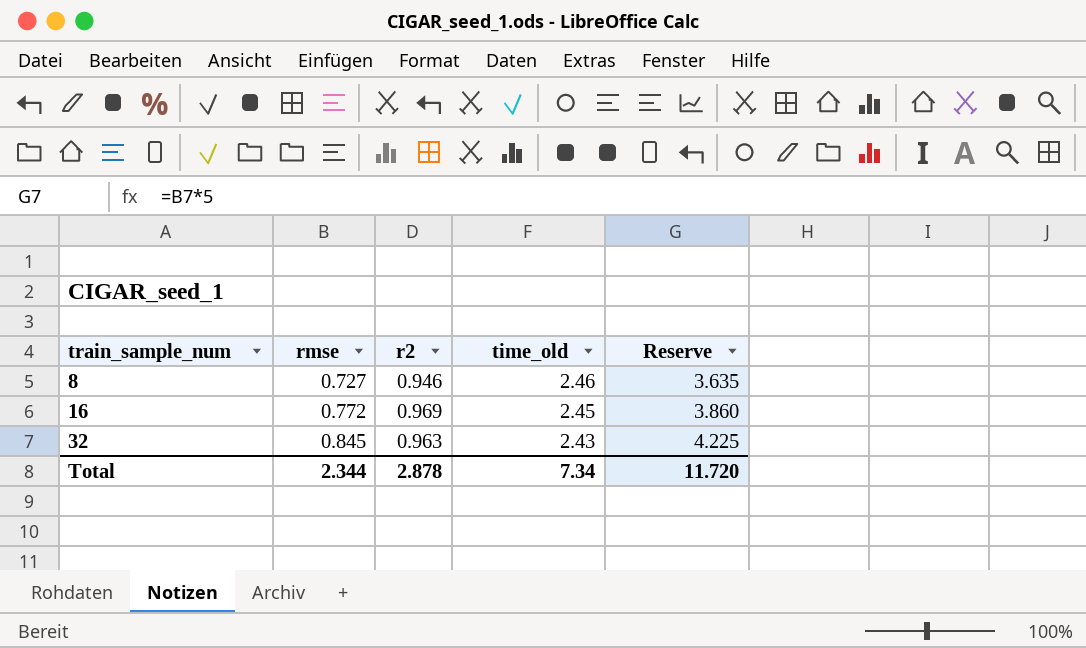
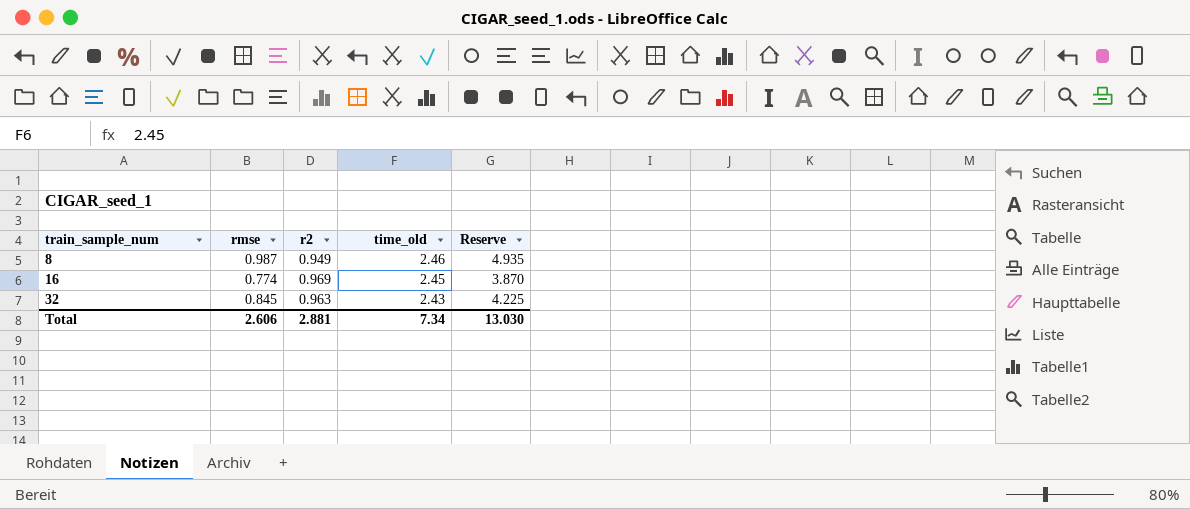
8 | rmse: 0.727 -> 0.987
8 | r2: 0.946 -> 0.949
8 | Reserve: 3.635 -> 4.935
16 | rmse: 0.772 -> 0.774
16 | Reserve: 3.860 -> 3.870
Total | rmse: 2.344 -> 2.606
Total | r2: 2.878 -> 2.881
Total | Reserve: 11.720 -> 13.030

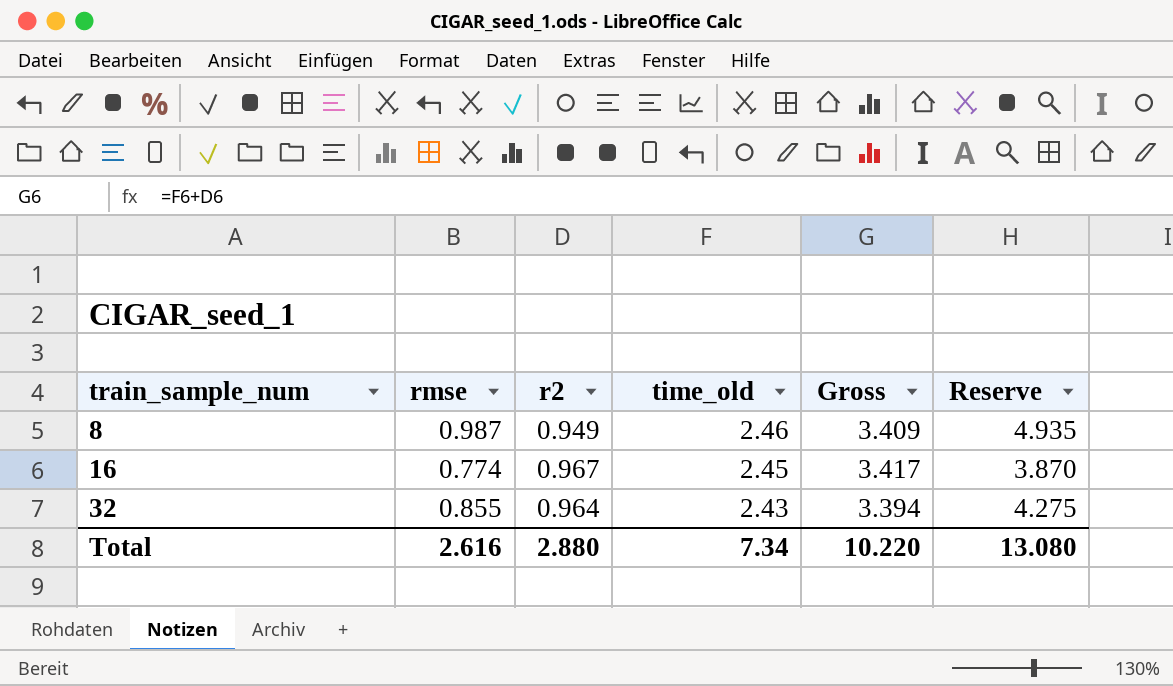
column Gross | formula: none -> [r2] + [time_old]
16 | r2: 0.969 -> 0.967
32 | rmse: 0.845 -> 0.855
32 | r2: 0.963 -> 0.964
32 | Reserve: 4.225 -> 4.275
Total | rmse: 2.606 -> 2.616
Total | r2: 2.881 -> 2.880
Total | Reserve: 13.030 -> 13.080

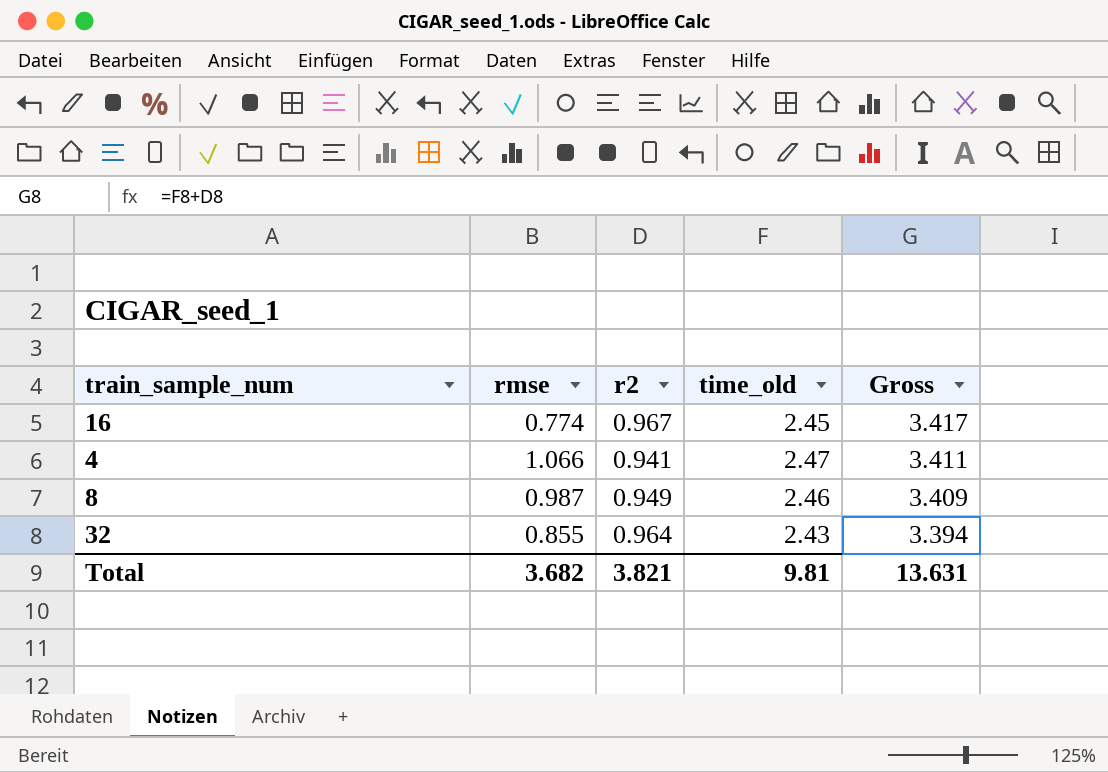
row order: train_sample_num ascending -> Gross descending
column Reserve | formula: [rmse] * 5 -> none
row 4: none -> 1.066 | 0.941 | 2.47 | 3.411
Total | rmse: 2.616 -> 3.682
Total | r2: 2.880 -> 3.821
Total | time_old: 7.34 -> 9.81
Total | Gross: 10.220 -> 13.631

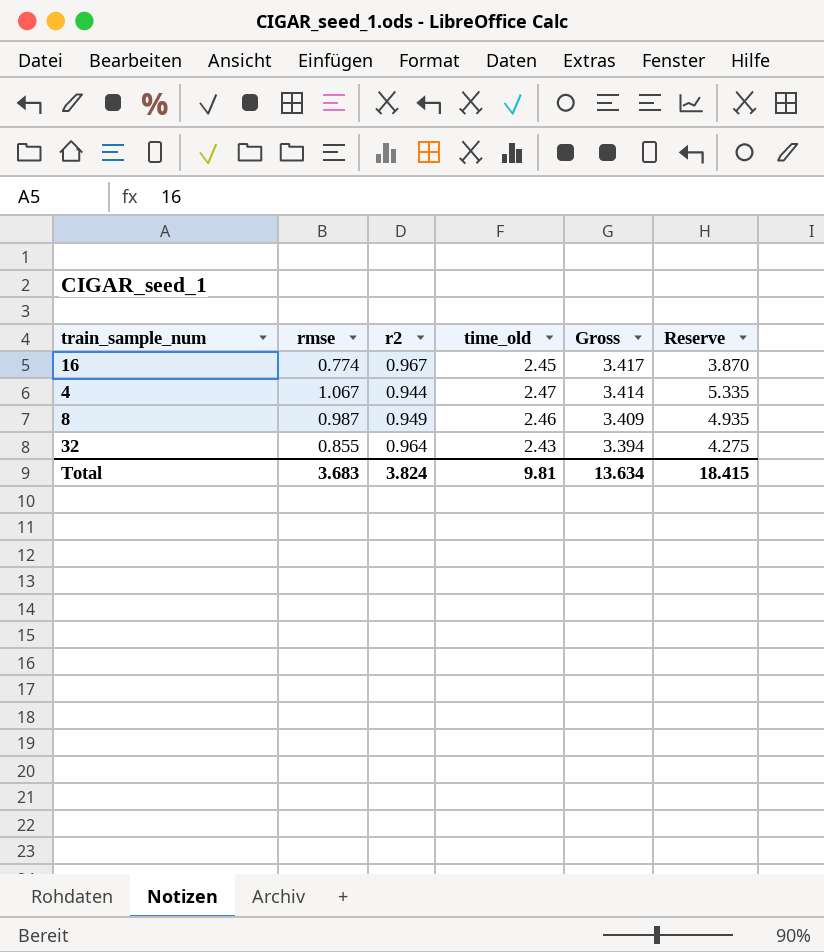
column Reserve | formula: none -> [rmse] * 5
4 | rmse: 1.066 -> 1.067
4 | r2: 0.941 -> 0.944
4 | Gross: 3.411 -> 3.414
Total | rmse: 3.682 -> 3.683
Total | r2: 3.821 -> 3.824
Total | Gross: 13.631 -> 13.634

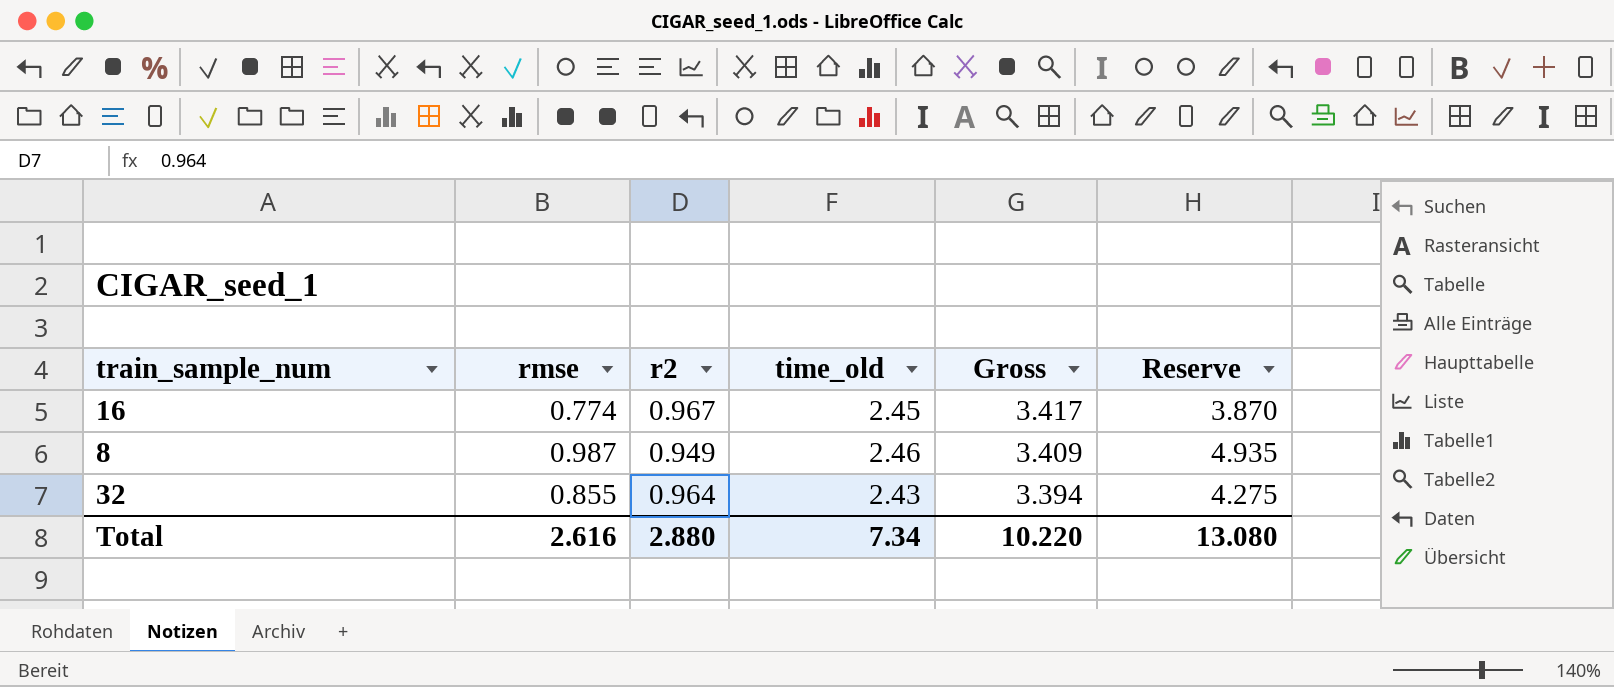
row 4: 1.067 | 0.944 | 2.47 | 3.414 | 5.335 -> none
Total | rmse: 3.683 -> 2.616
Total | r2: 3.824 -> 2.880
Total | time_old: 9.81 -> 7.34
Total | Gross: 13.634 -> 10.220
Total | Reserve: 18.415 -> 13.080

